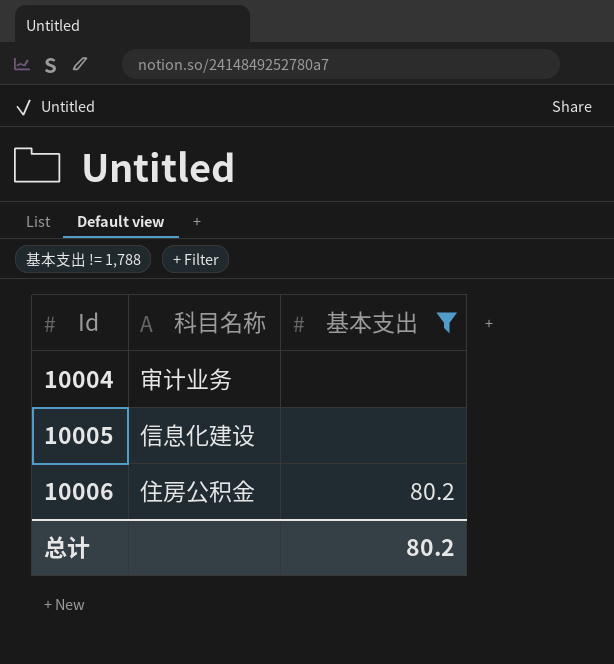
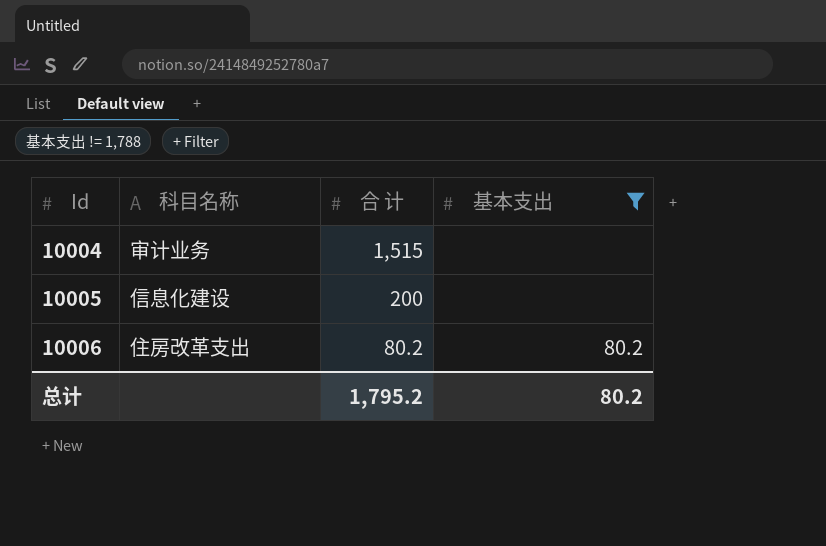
column 合 计 | position: none -> 3
10006 | 科目名称: 住房公积金 -> 住房改革支出

